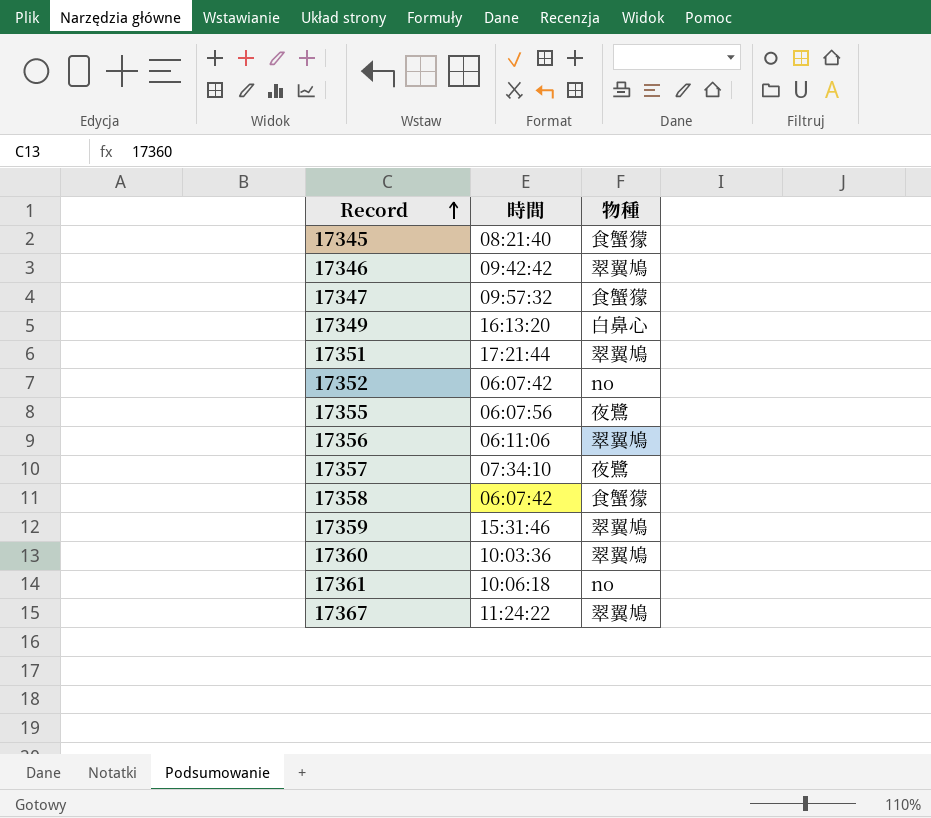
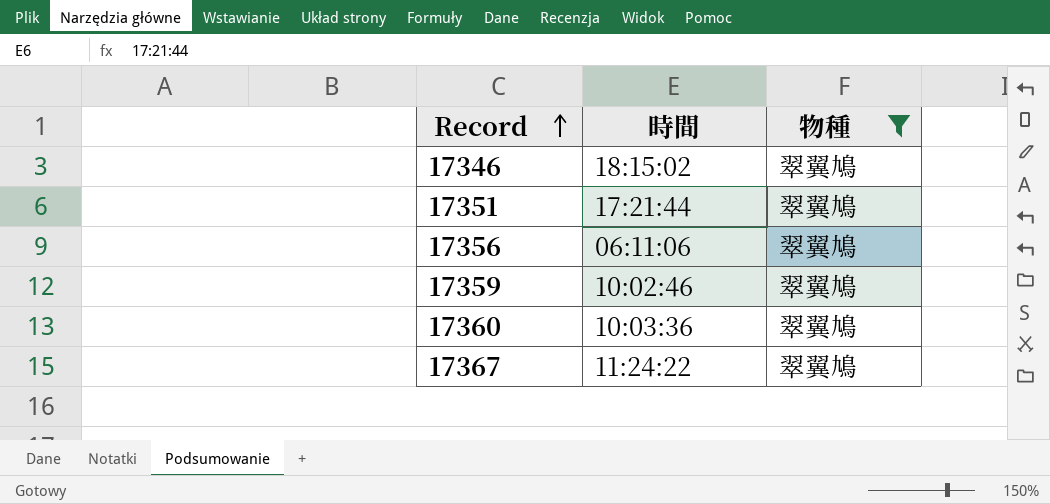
filter: none -> 物種 = 翠翼鳩
17346 | 時間: 09:42:42 -> 18:15:02
17359 | 時間: 15:31:46 -> 10:02:46

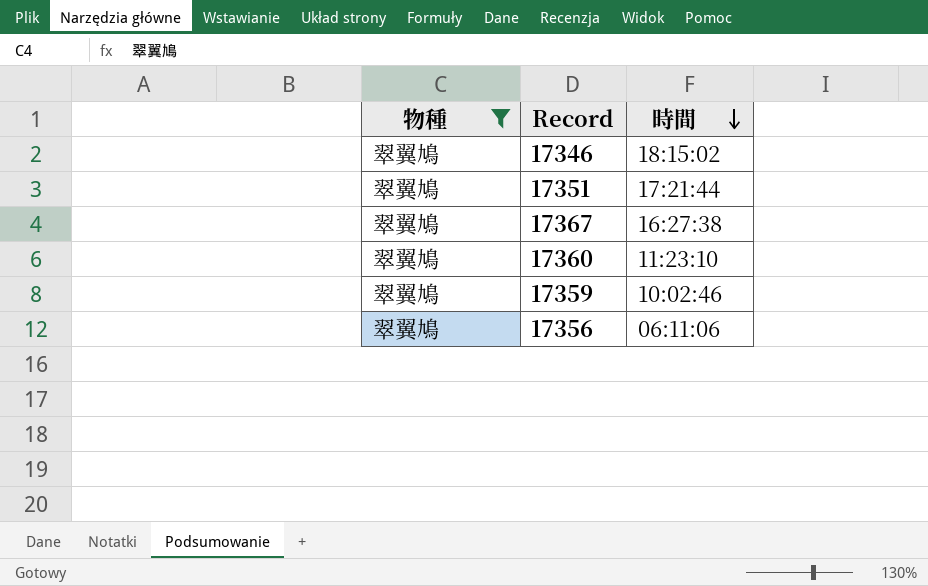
row order: Record ascending -> 時間 descending
column 物種 | position: 3 -> 1
17367 | 時間: 11:24:22 -> 16:27:38
17360 | 時間: 10:03:36 -> 11:23:10

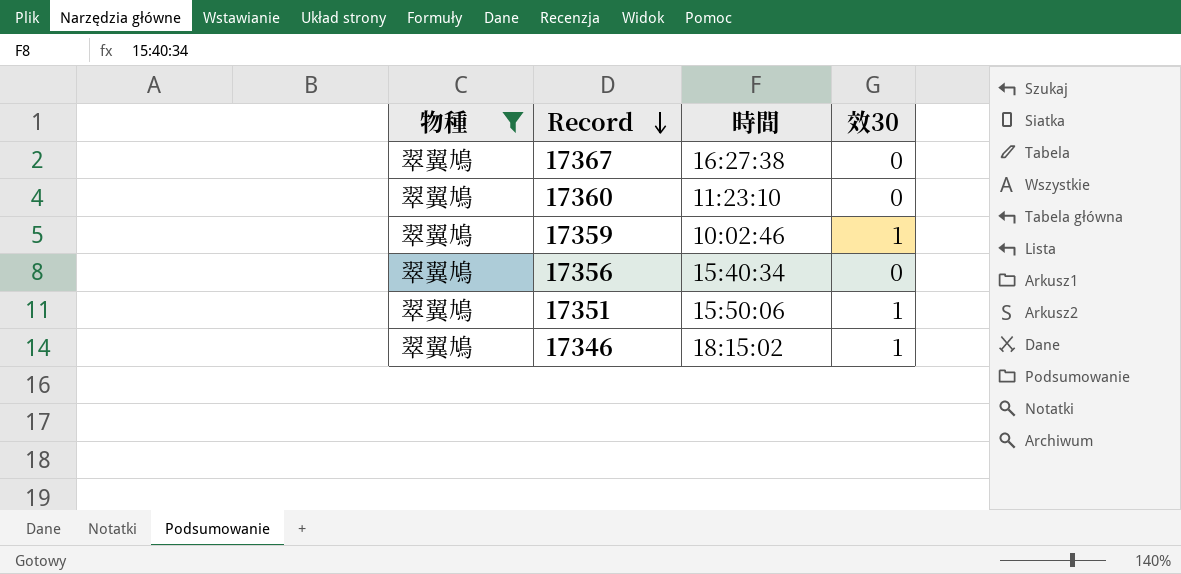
row order: 時間 descending -> Record descending
column 效30 | position: none -> 4
17356 | 時間: 06:11:06 -> 15:40:34
17351 | 時間: 17:21:44 -> 15:50:06

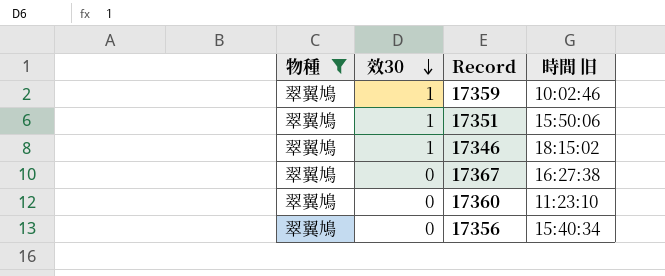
row order: Record descending -> 效30 descending
column 效30 | position: 4 -> 2
column name: 時間 -> 時間 旧

